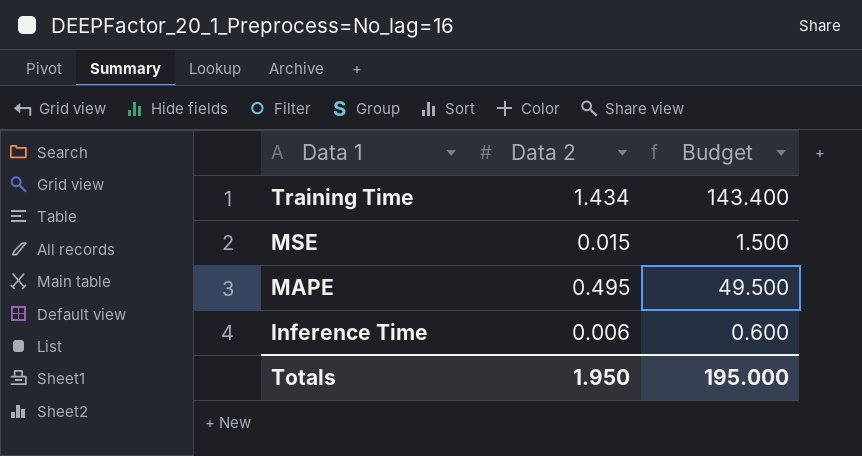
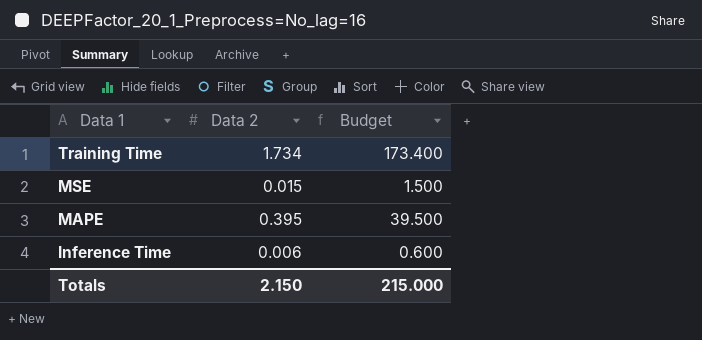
Training Time | Data 2: 1.434 -> 1.734
Training Time | Budget: 143.400 -> 173.400
MAPE | Data 2: 0.495 -> 0.395
MAPE | Budget: 49.500 -> 39.500
Totals | Data 2: 1.950 -> 2.150
Totals | Budget: 195.000 -> 215.000

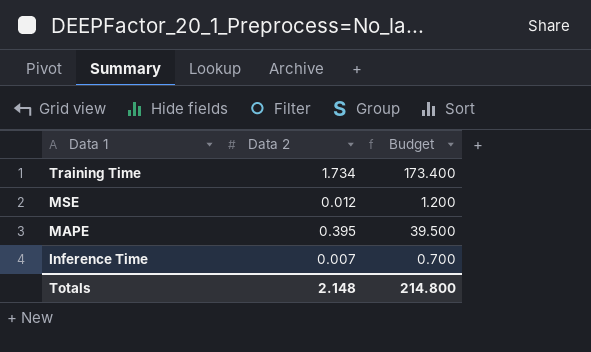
MSE | Data 2: 0.015 -> 0.012
MSE | Budget: 1.500 -> 1.200
Inference Time | Data 2: 0.006 -> 0.007
Inference Time | Budget: 0.600 -> 0.700
Totals | Data 2: 2.150 -> 2.148
Totals | Budget: 215.000 -> 214.800

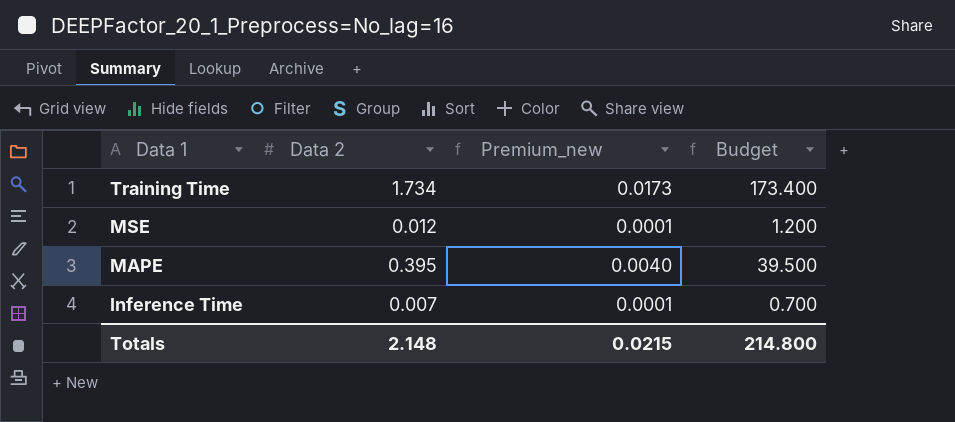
column Premium_new | formula: none -> [Data 2] * 0.01

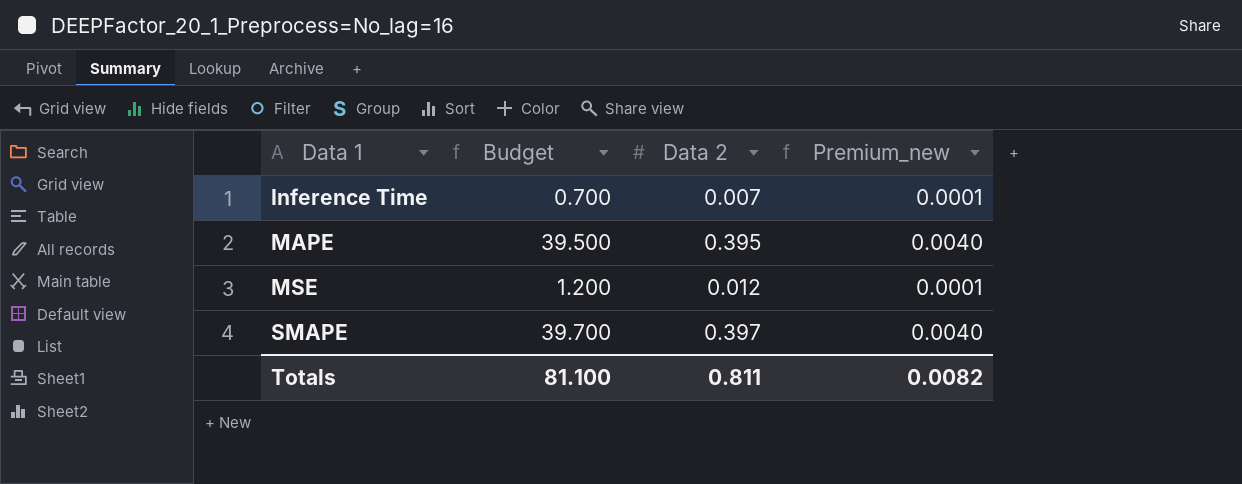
row order: Data 1 descending -> Data 1 ascending
column Budget | position: 4 -> 2
row Training Time: 1.734 | 0.0173 | 173.400 -> none
row SMAPE: none -> 39.700 | 0.397 | 0.0040
Totals | Budget: 214.800 -> 81.100
Totals | Data 2: 2.148 -> 0.811
Totals | Premium_new: 0.0215 -> 0.0082

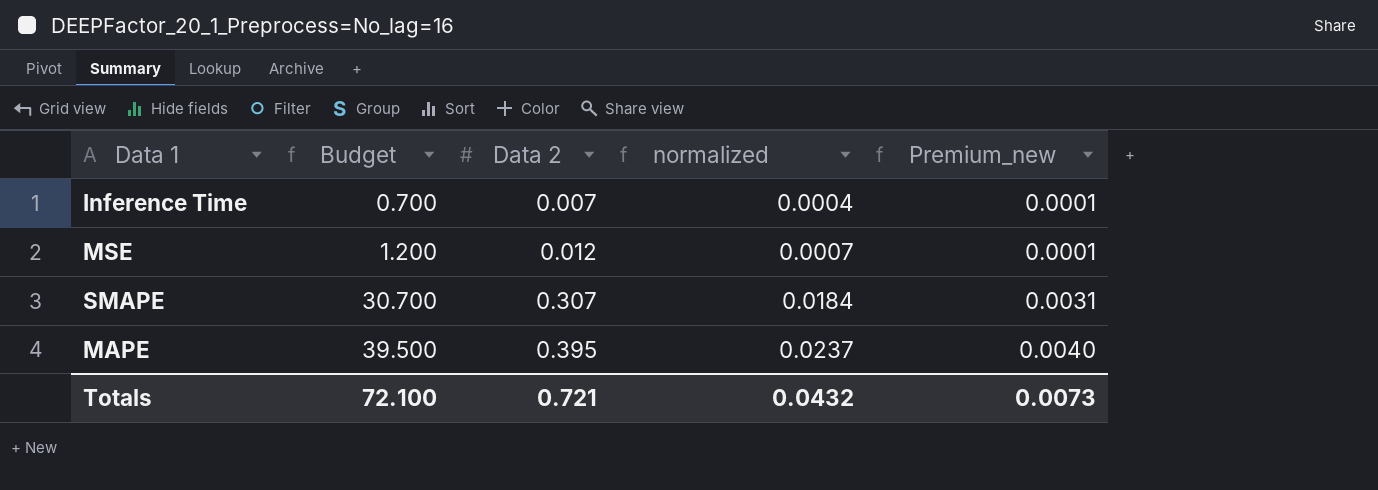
row order: Data 1 ascending -> Budget ascending
column normalized | formula: none -> [Data 2] * 0.06
SMAPE | Budget: 39.700 -> 30.700
SMAPE | Data 2: 0.397 -> 0.307
SMAPE | Premium_new: 0.0040 -> 0.0031
Totals | Budget: 81.100 -> 72.100
Totals | Data 2: 0.811 -> 0.721
Totals | Premium_new: 0.0082 -> 0.0073

